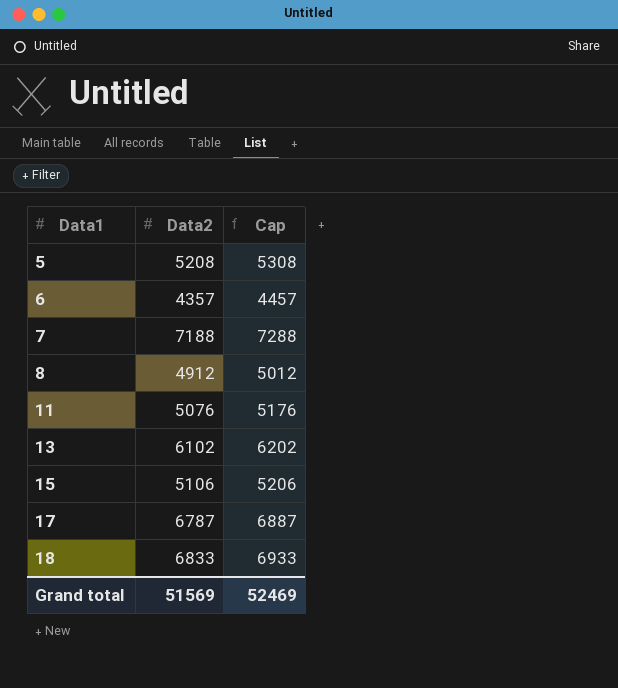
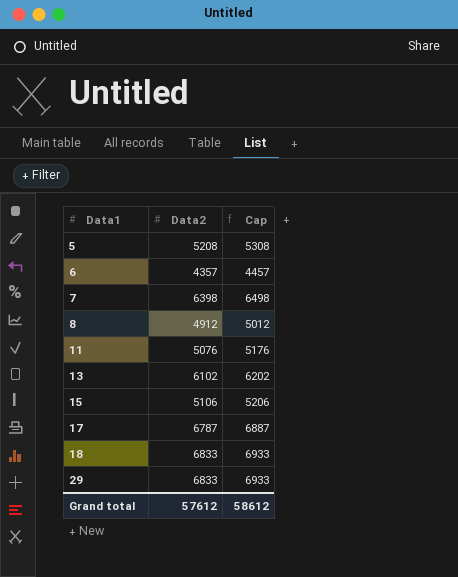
7 | Data2: 7188 -> 6398
7 | Cap: 7288 -> 6498
row 29: none -> 6833 | 6933
Grand total | Data2: 51569 -> 57612
Grand total | Cap: 52469 -> 58612

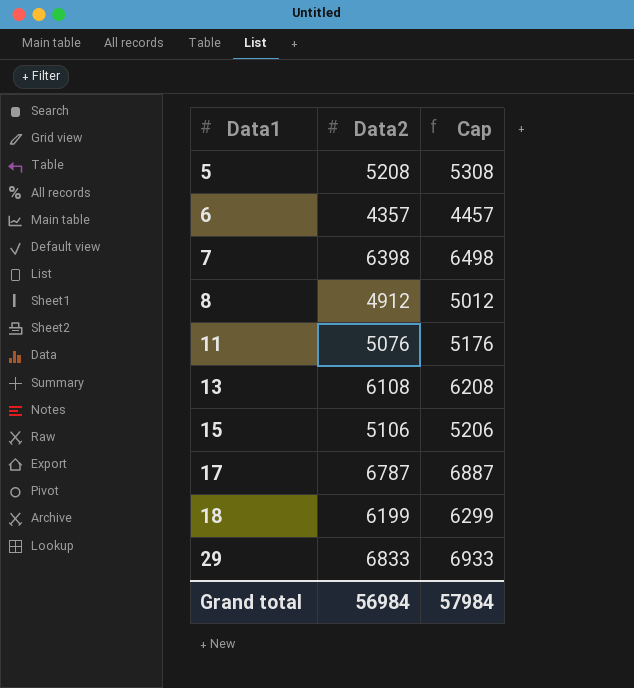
13 | Data2: 6102 -> 6108
13 | Cap: 6202 -> 6208
18 | Data2: 6833 -> 6199
18 | Cap: 6933 -> 6299
Grand total | Data2: 57612 -> 56984
Grand total | Cap: 58612 -> 57984

